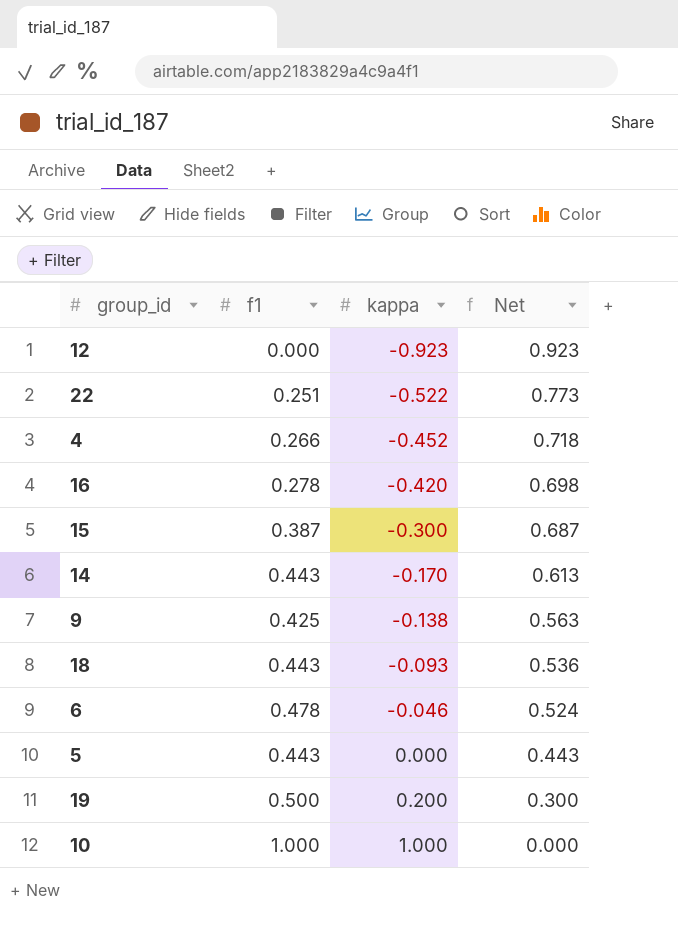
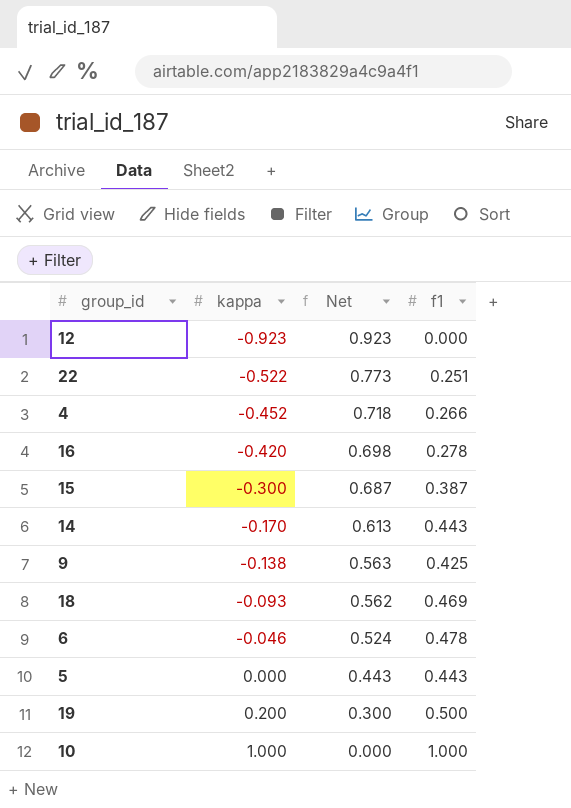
column f1 | position: 2 -> 4
18 | Net: 0.536 -> 0.562
18 | f1: 0.443 -> 0.469

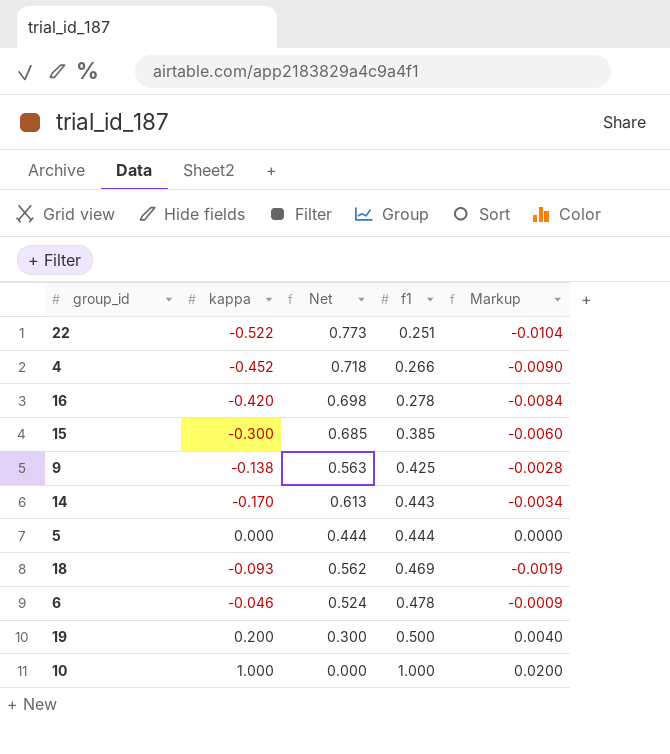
row order: kappa ascending -> f1 ascending
column Markup | formula: none -> [kappa] * 0.02
row 12: -0.923 | 0.923 | 0.000 -> none
15 | Net: 0.687 -> 0.685
15 | f1: 0.387 -> 0.385
5 | Net: 0.443 -> 0.444
5 | f1: 0.443 -> 0.444

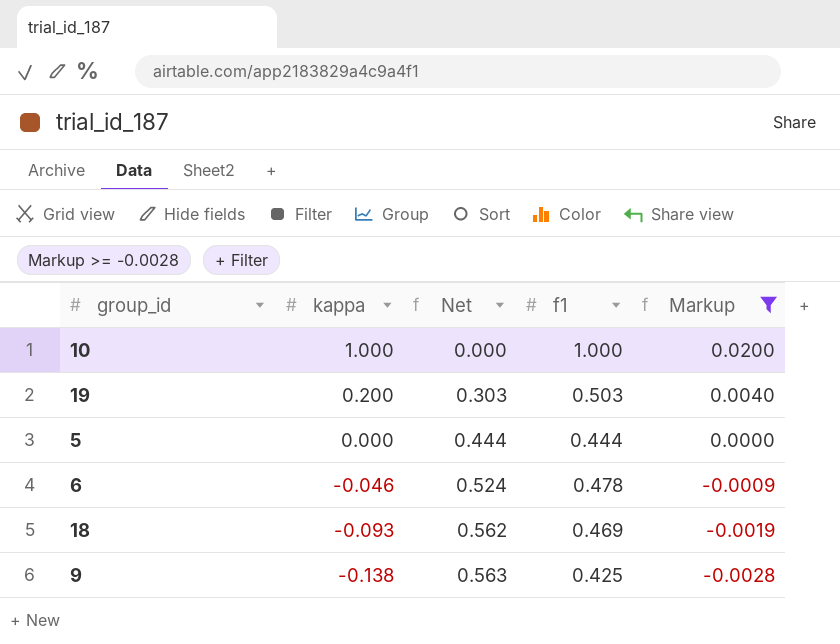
filter: none -> Markup >= -0.0028
row order: f1 ascending -> kappa descending
19 | Net: 0.300 -> 0.303
19 | f1: 0.500 -> 0.503

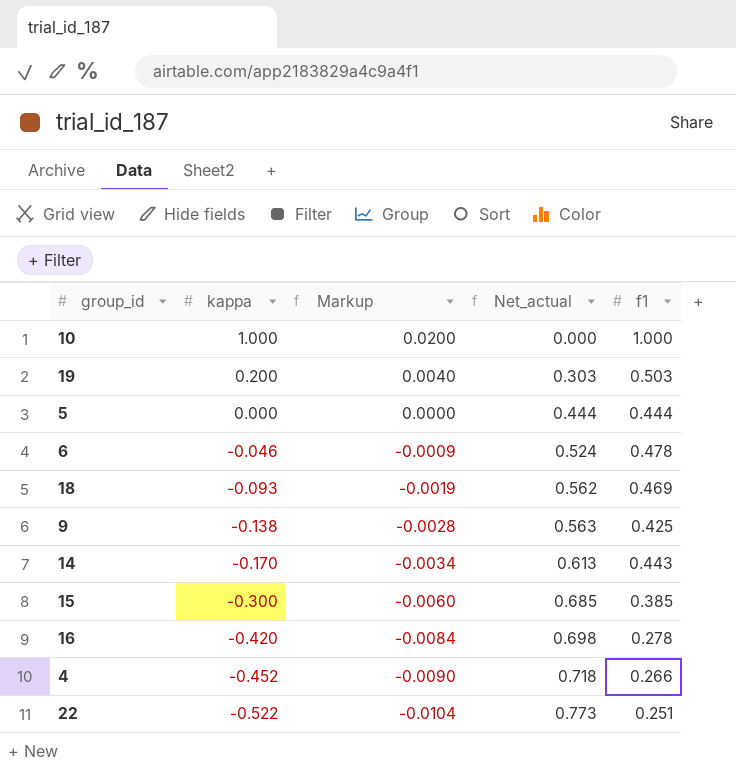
filter: Markup >= -0.0028 -> none
column Markup | position: 5 -> 3
column name: Net -> Net_actual

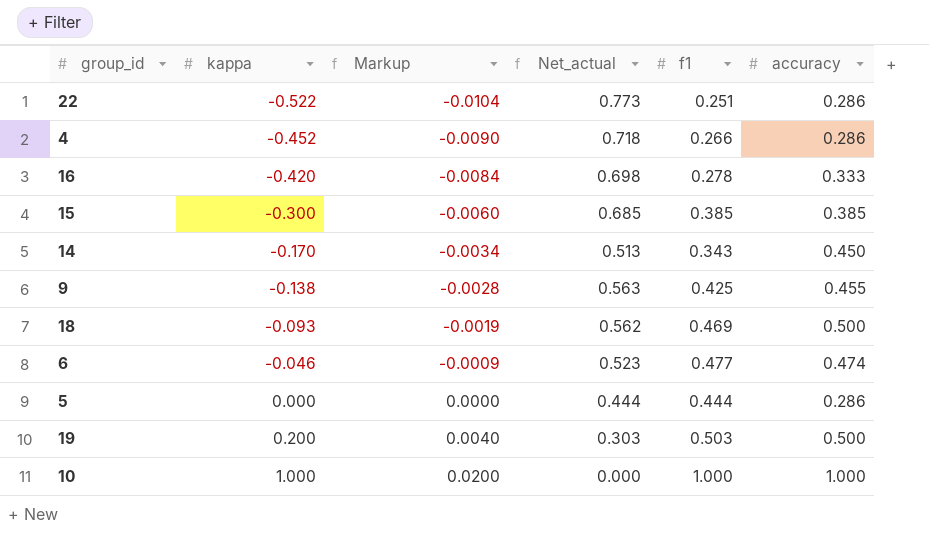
row order: kappa descending -> kappa ascending
column accuracy | position: none -> 6
14 | Net_actual: 0.613 -> 0.513
14 | f1: 0.443 -> 0.343
6 | Net_actual: 0.524 -> 0.523
6 | f1: 0.478 -> 0.477

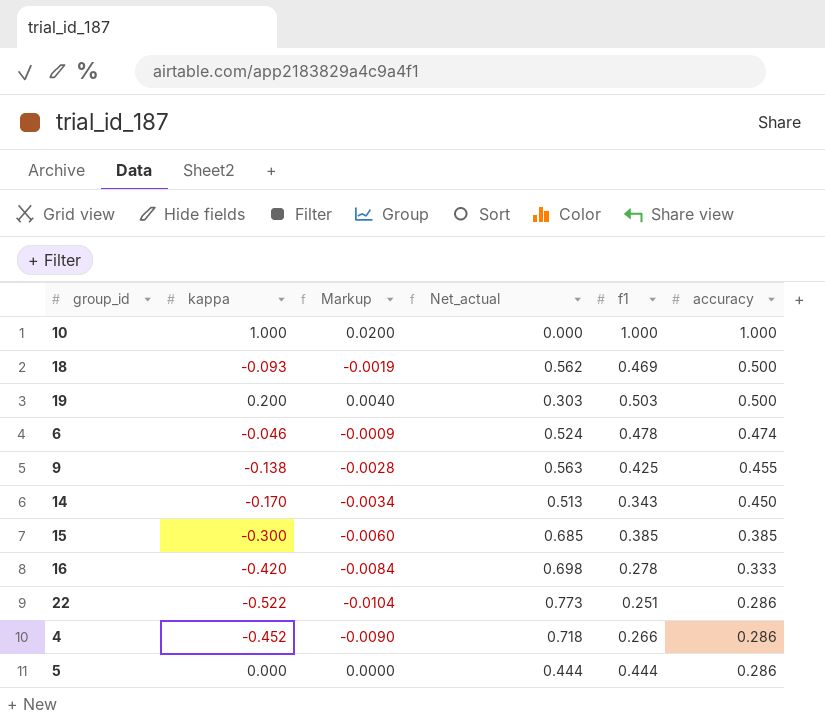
row order: kappa ascending -> accuracy descending
6 | Net_actual: 0.523 -> 0.524
6 | f1: 0.477 -> 0.478

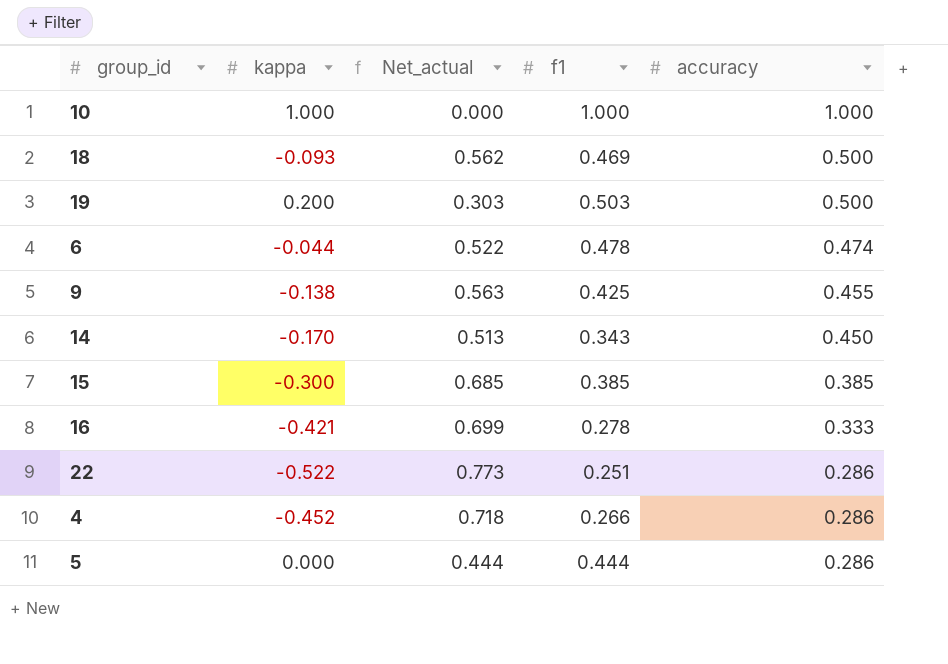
column Markup | formula: [kappa] * 0.02 -> none
6 | kappa: -0.046 -> -0.044
6 | Net_actual: 0.524 -> 0.522
16 | kappa: -0.420 -> -0.421
16 | Net_actual: 0.698 -> 0.699

